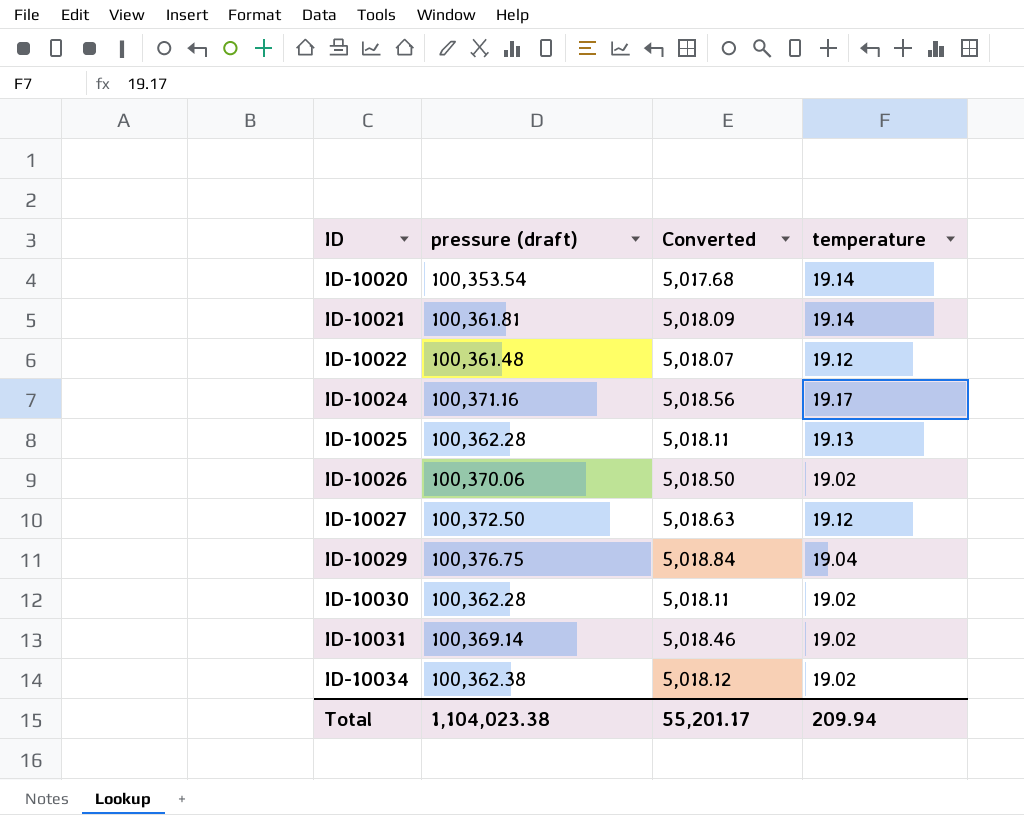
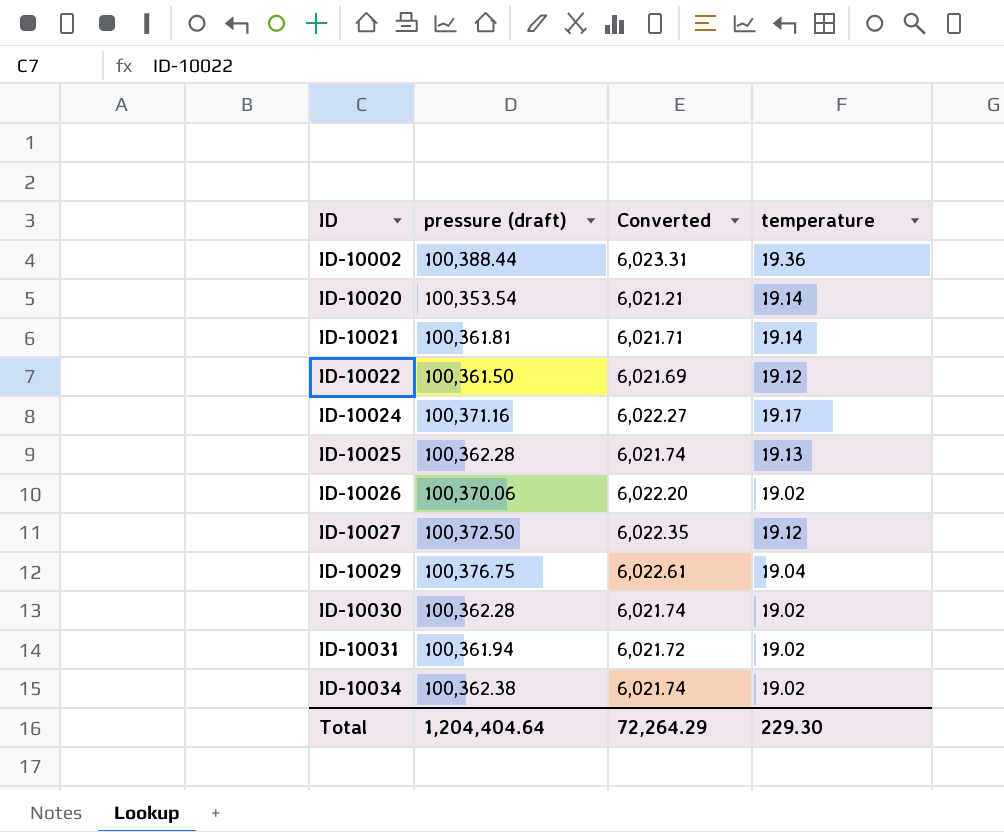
column Converted | formula: [pressure (draft)] * 0.05 -> [pressure (draft)] * 0.06
row ID-10002: none -> 100,388.44 | 6,023.31 | 19.36
ID-10022 | pressure (draft): 100,361.48 -> 100,361.50
ID-10031 | pressure (draft): 100,369.14 -> 100,361.94
Total | pressure (draft): 1,104,023.38 -> 1,204,404.64
Total | Converted: 55,201.17 -> 72,264.29
Total | temperature: 209.94 -> 229.30

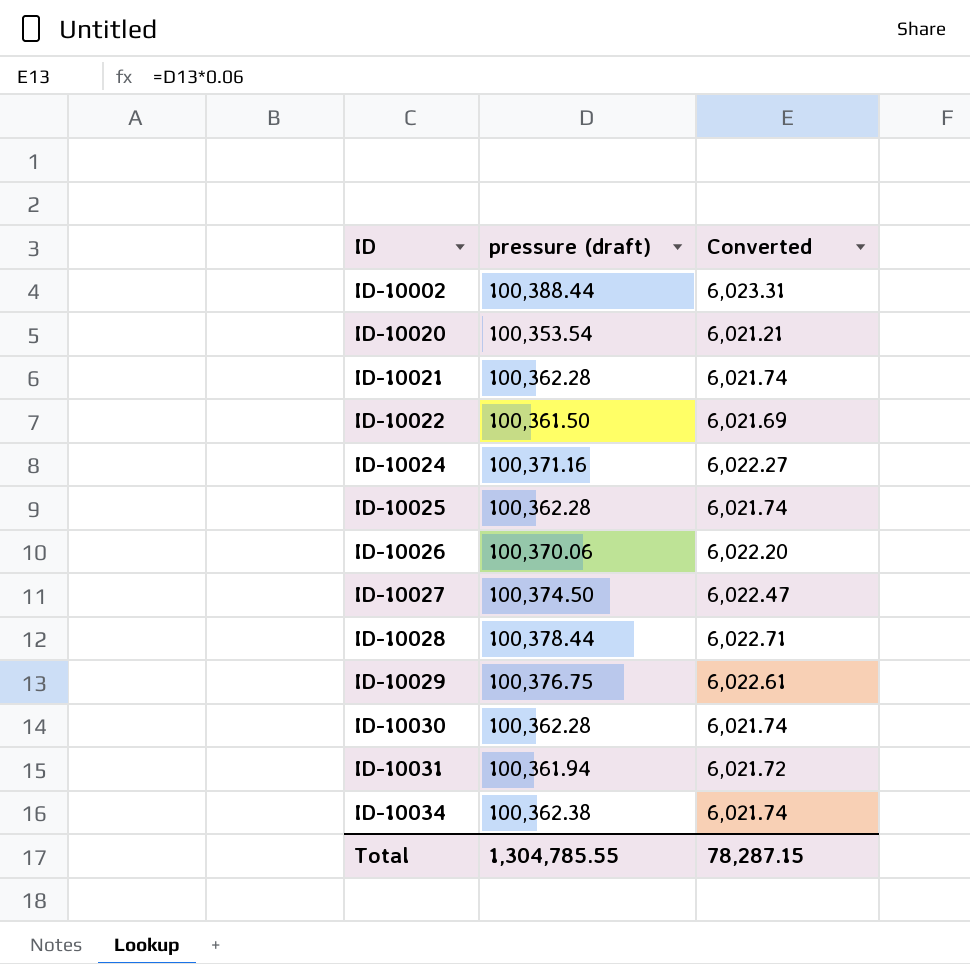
column temperature | position: 4 -> none
ID-10021 | pressure (draft): 100,361.81 -> 100,362.28
ID-10021 | Converted: 6,021.71 -> 6,021.74
ID-10027 | pressure (draft): 100,372.50 -> 100,374.50
ID-10027 | Converted: 6,022.35 -> 6,022.47
row ID-10028: none -> 100,378.44 | 6,022.71
Total | pressure (draft): 1,204,404.64 -> 1,304,785.55
Total | Converted: 72,264.29 -> 78,287.15

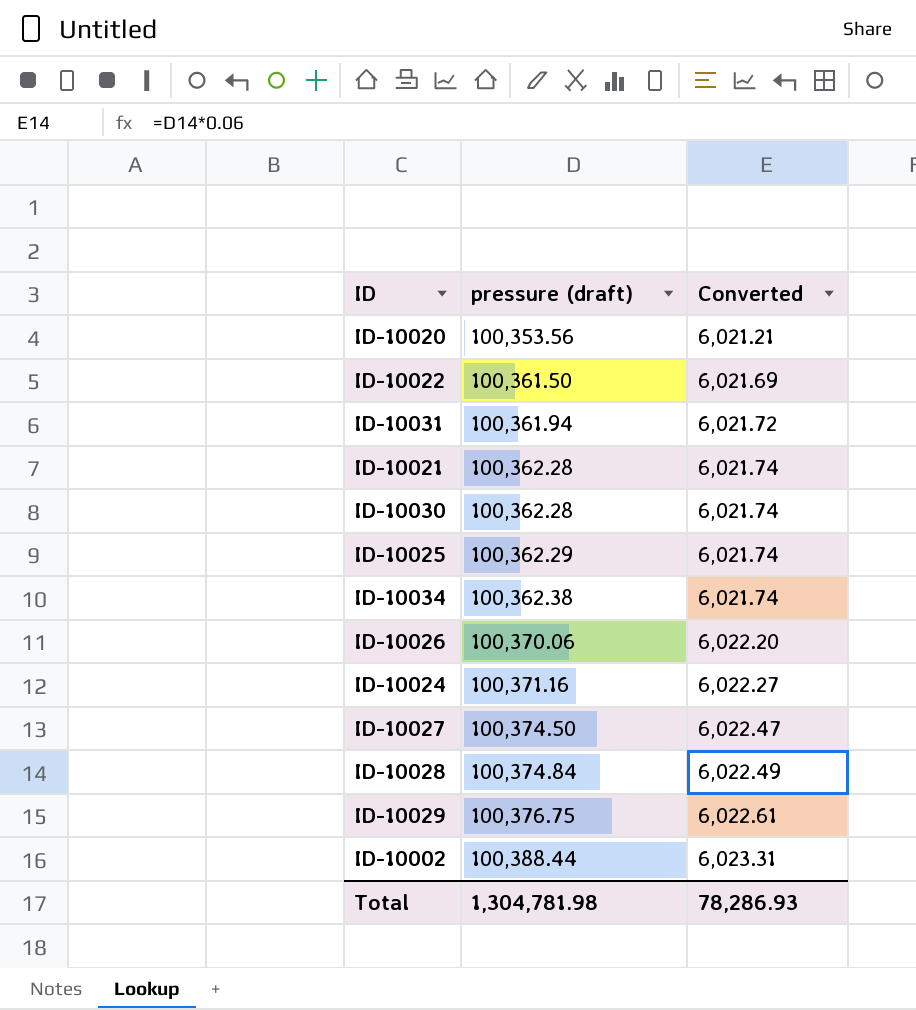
row order: ID ascending -> pressure (draft) ascending
ID-10020 | pressure (draft): 100,353.54 -> 100,353.56
ID-10025 | pressure (draft): 100,362.28 -> 100,362.29
ID-10028 | pressure (draft): 100,378.44 -> 100,374.84
ID-10028 | Converted: 6,022.71 -> 6,022.49
Total | pressure (draft): 1,304,785.55 -> 1,304,781.98
Total | Converted: 78,287.15 -> 78,286.93

